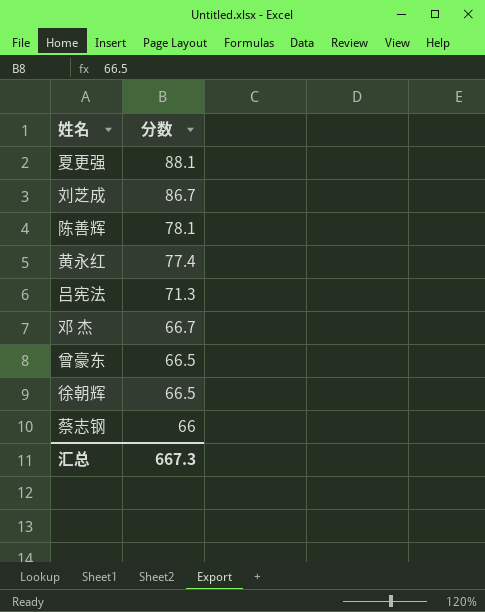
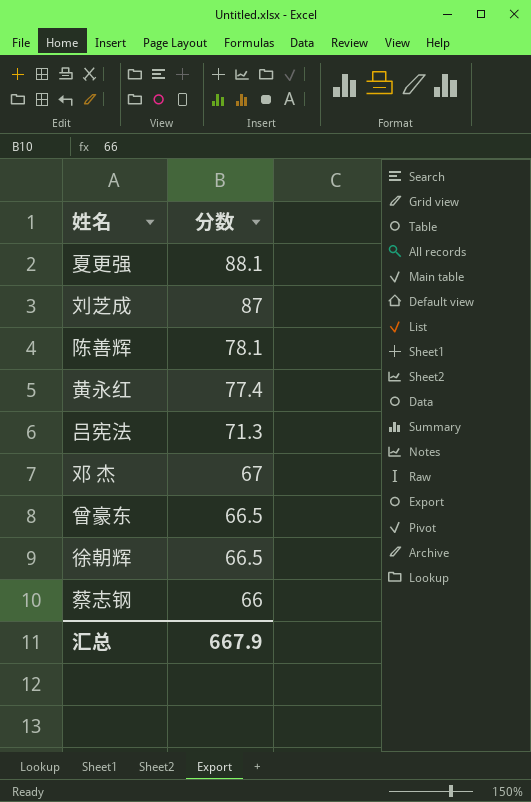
刘芝成 | 分数: 86.7 -> 87
邓 杰 | 分数: 66.7 -> 67
汇总 | 分数: 667.3 -> 667.9

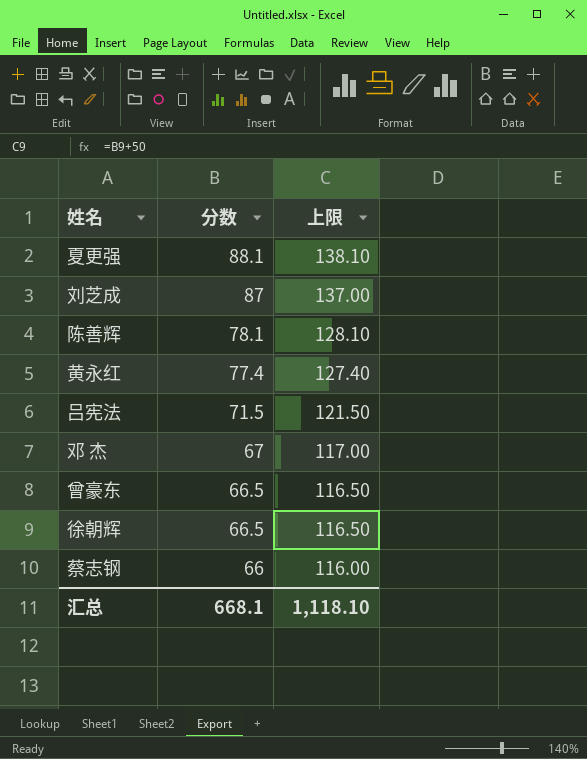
column 上限 | formula: none -> [分数] + 50
吕宪法 | 分数: 71.3 -> 71.5
汇总 | 分数: 667.9 -> 668.1

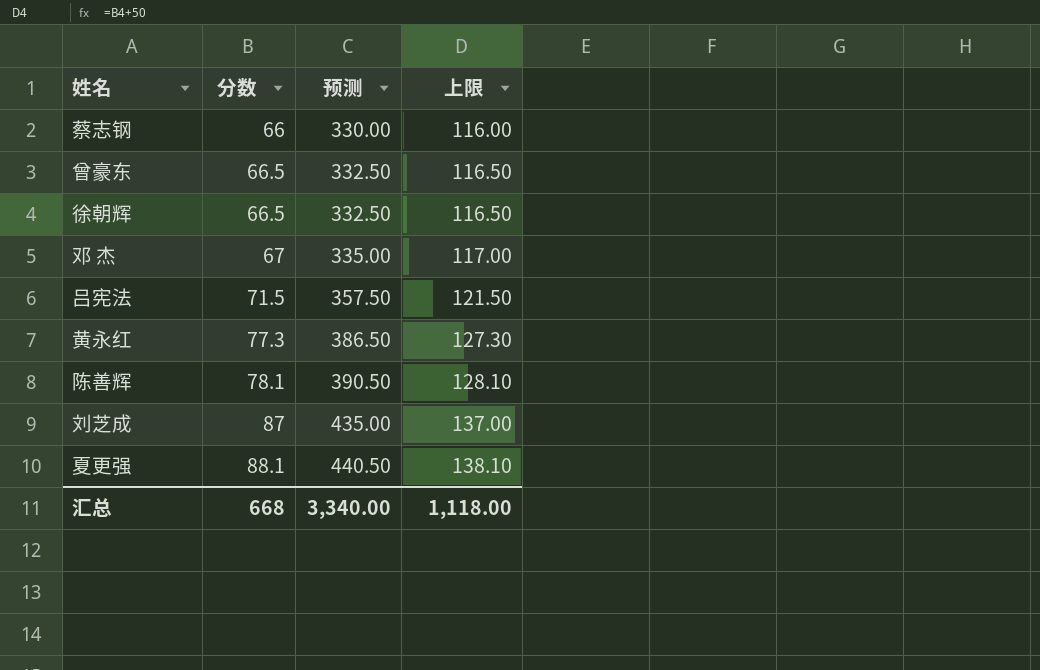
row order: 分数 descending -> 分数 ascending
column 预测 | formula: none -> [分数] * 5
黄永红 | 分数: 77.4 -> 77.3
黄永红 | 上限: 127.40 -> 127.30
汇总 | 分数: 668.1 -> 668
汇总 | 上限: 1,118.10 -> 1,118.00

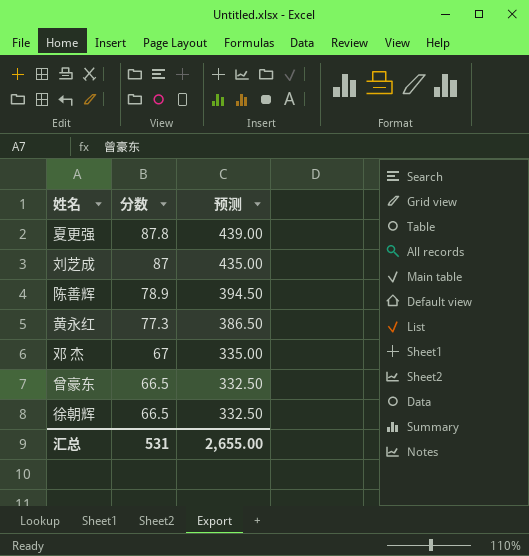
row order: 分数 ascending -> 分数 descending
column 上限 | formula: [分数] + 50 -> none
row 蔡志钢: 66 | 330.00 | 116.00 -> none
row 吕宪法: 71.5 | 357.50 | 121.50 -> none
夏更强 | 分数: 88.1 -> 87.8
夏更强 | 预测: 440.50 -> 439.00
陈善辉 | 分数: 78.1 -> 78.9
陈善辉 | 预测: 390.50 -> 394.50
汇总 | 分数: 668 -> 531
汇总 | 预测: 3,340.00 -> 2,655.00

